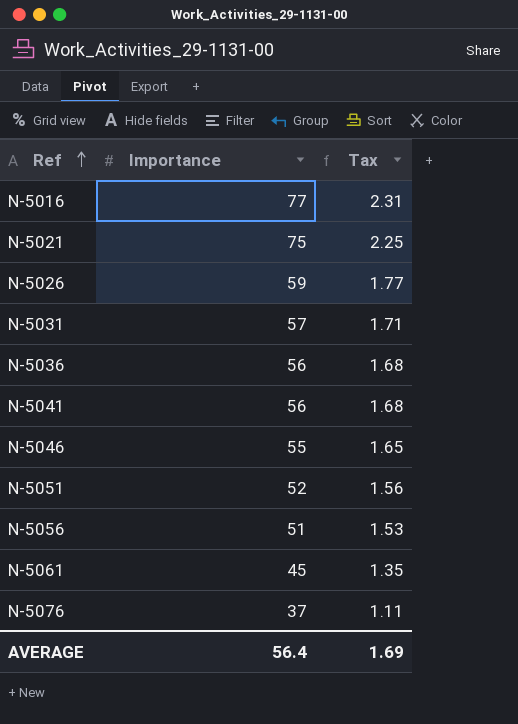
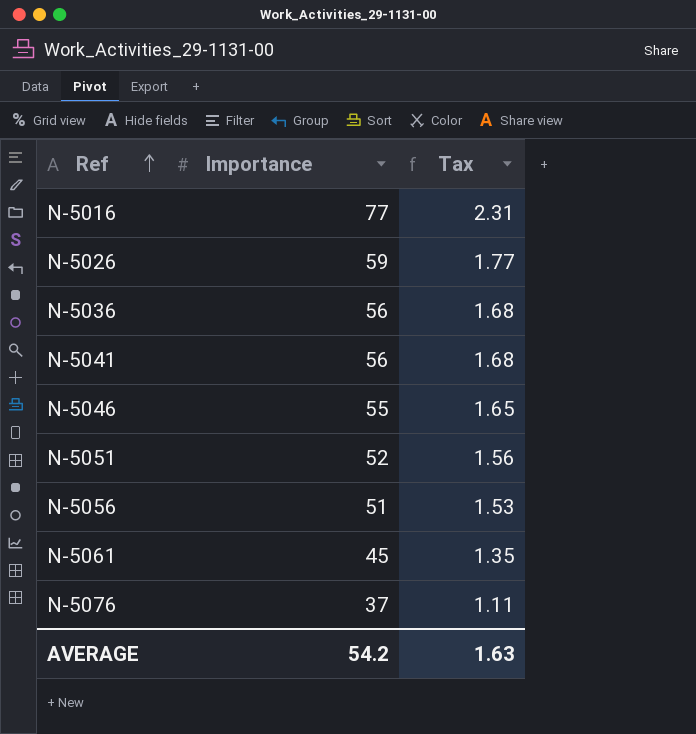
row N-5021: 75 | 2.25 -> none
row N-5031: 57 | 1.71 -> none
AVERAGE | Importance: 56.4 -> 54.2
AVERAGE | Tax: 1.69 -> 1.63

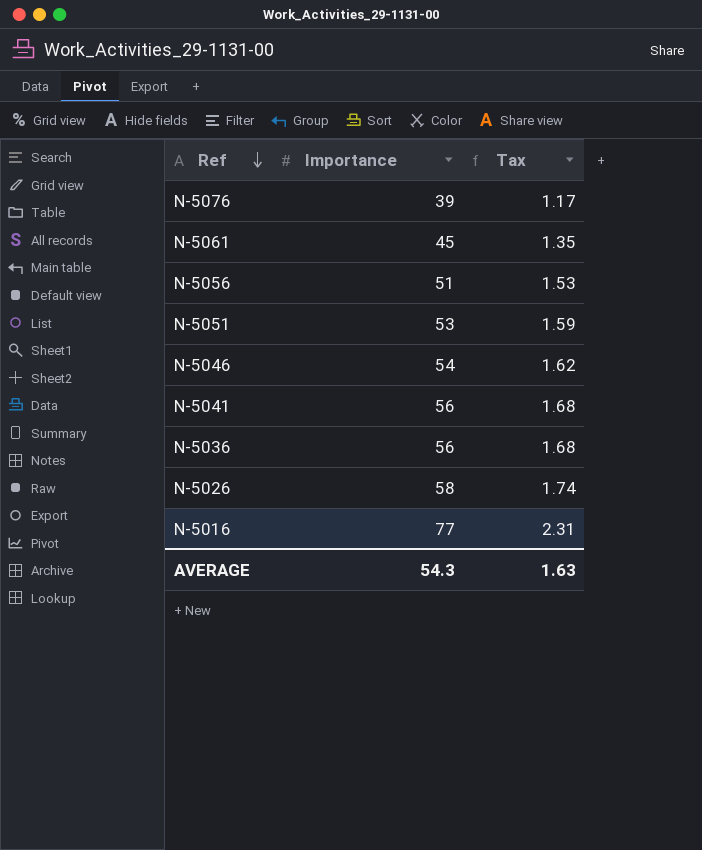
row order: Ref ascending -> Ref descending
N-5076 | Importance: 37 -> 39
N-5076 | Tax: 1.11 -> 1.17
N-5051 | Importance: 52 -> 53
N-5051 | Tax: 1.56 -> 1.59
N-5046 | Importance: 55 -> 54
N-5046 | Tax: 1.65 -> 1.62
N-5026 | Importance: 59 -> 58
N-5026 | Tax: 1.77 -> 1.74
AVERAGE | Importance: 54.2 -> 54.3

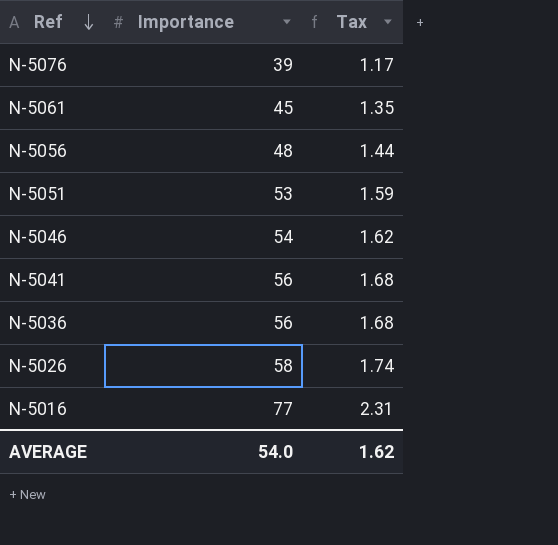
N-5056 | Importance: 51 -> 48
N-5056 | Tax: 1.53 -> 1.44
AVERAGE | Importance: 54.3 -> 54.0
AVERAGE | Tax: 1.63 -> 1.62

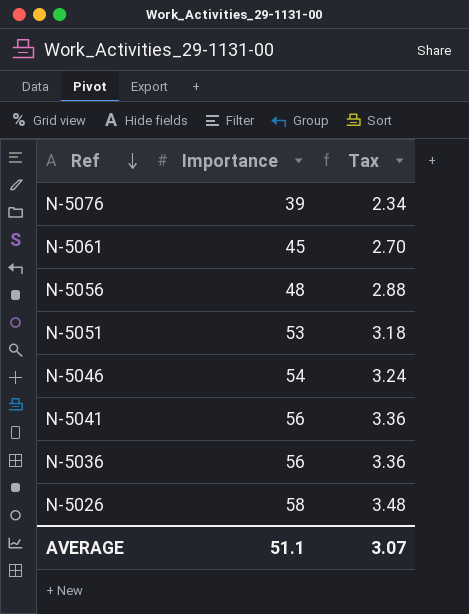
column Tax | formula: [Importance] * 0.03 -> [Importance] * 0.06
row N-5016: 77 | 2.31 -> none
AVERAGE | Importance: 54.0 -> 51.1
AVERAGE | Tax: 1.62 -> 3.07

